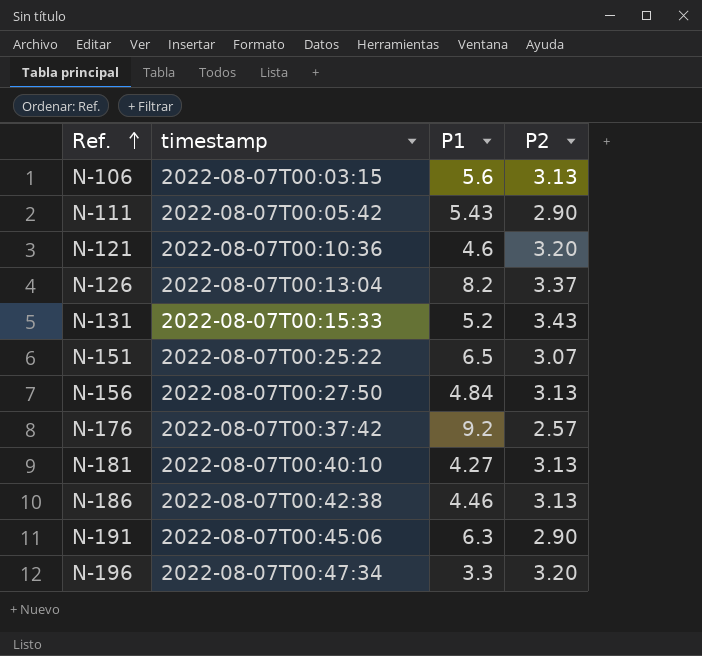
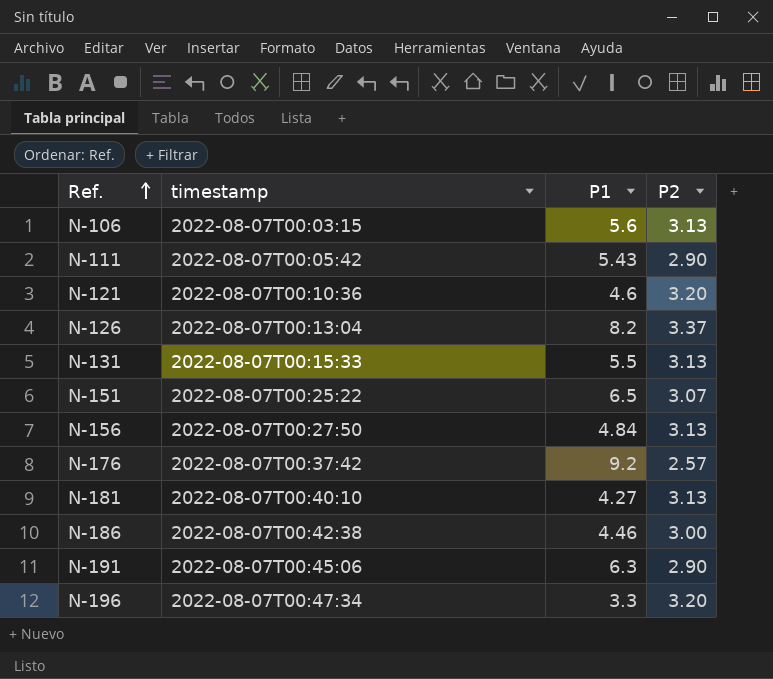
N-131 | P1: 5.2 -> 5.5
N-131 | P2: 3.43 -> 3.13
N-186 | P2: 3.13 -> 3.00

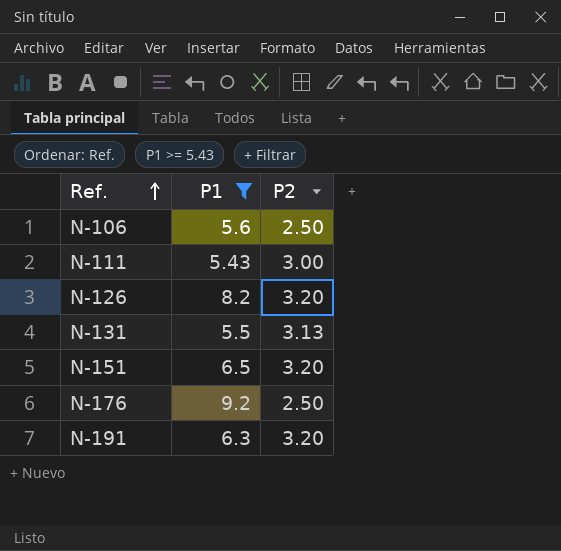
filter: none -> P1 >= 5.43
column timestamp | position: 2 -> none
N-106 | P2: 3.13 -> 2.50
N-111 | P2: 2.90 -> 3.00
N-126 | P2: 3.37 -> 3.20
N-151 | P2: 3.07 -> 3.20
N-176 | P2: 2.57 -> 2.50
N-191 | P2: 2.90 -> 3.20

